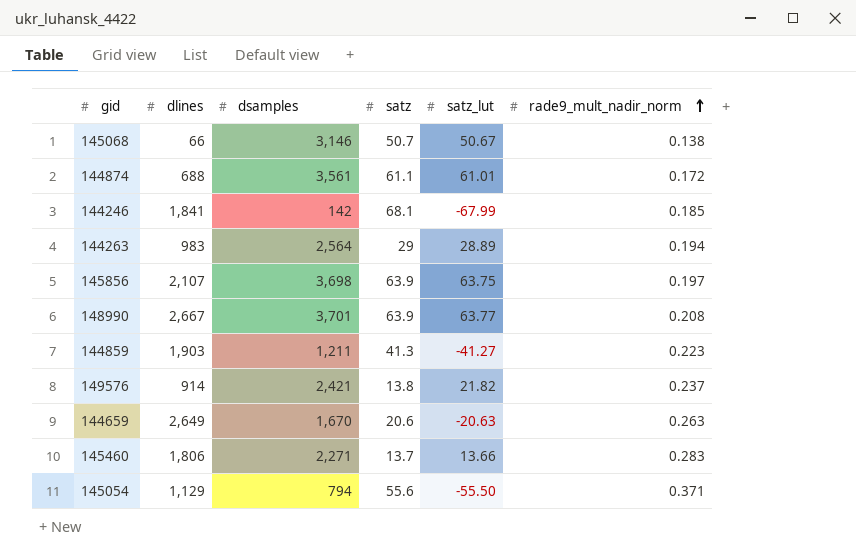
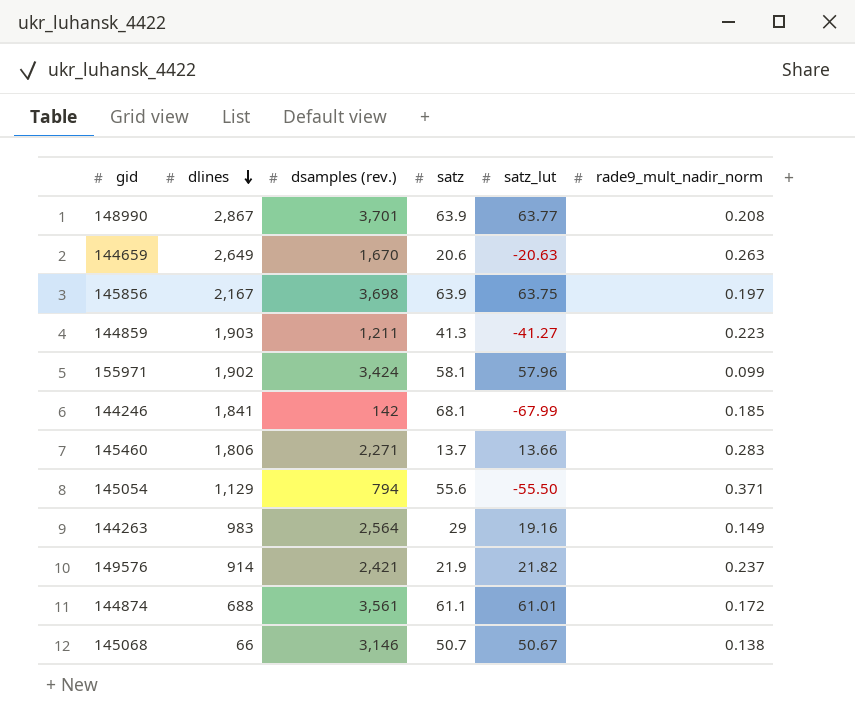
row order: rade9_mult_nadir_norm ascending -> dlines descending
column name: dsamples -> dsamples (rev.)
148990 | dlines: 2,667 -> 2,867
145856 | dlines: 2,107 -> 2,167
row 155971: none -> 1,902 | 3,424 | 58.1 | 57.96 | 0.099
144263 | satz_lut: 28.89 -> 19.16
144263 | rade9_mult_nadir_norm: 0.194 -> 0.149
149576 | satz: 13.8 -> 21.9

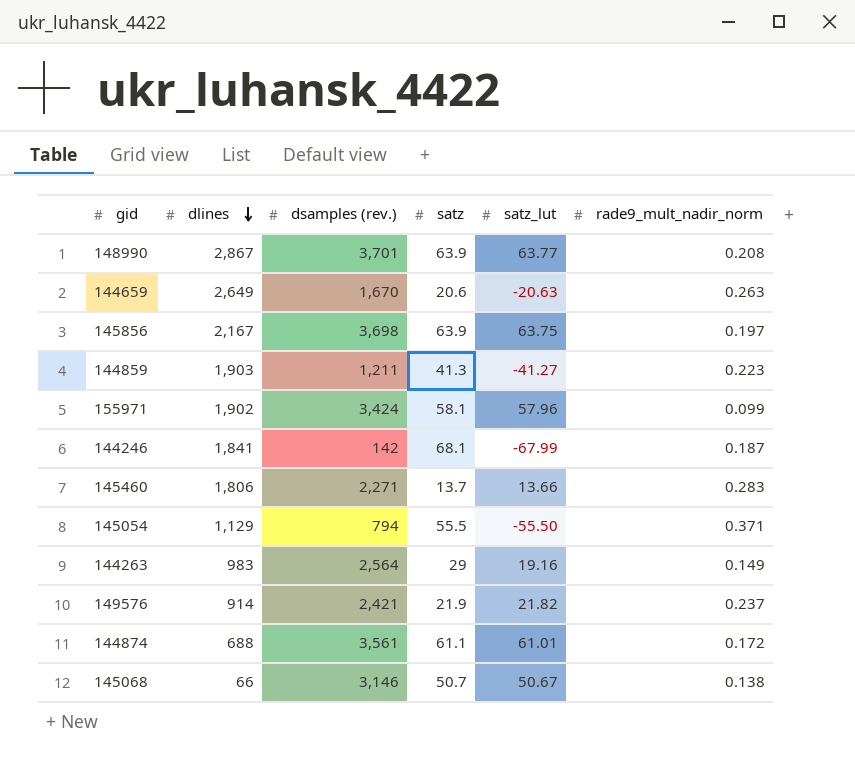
144246 | rade9_mult_nadir_norm: 0.185 -> 0.187
145054 | satz: 55.6 -> 55.5

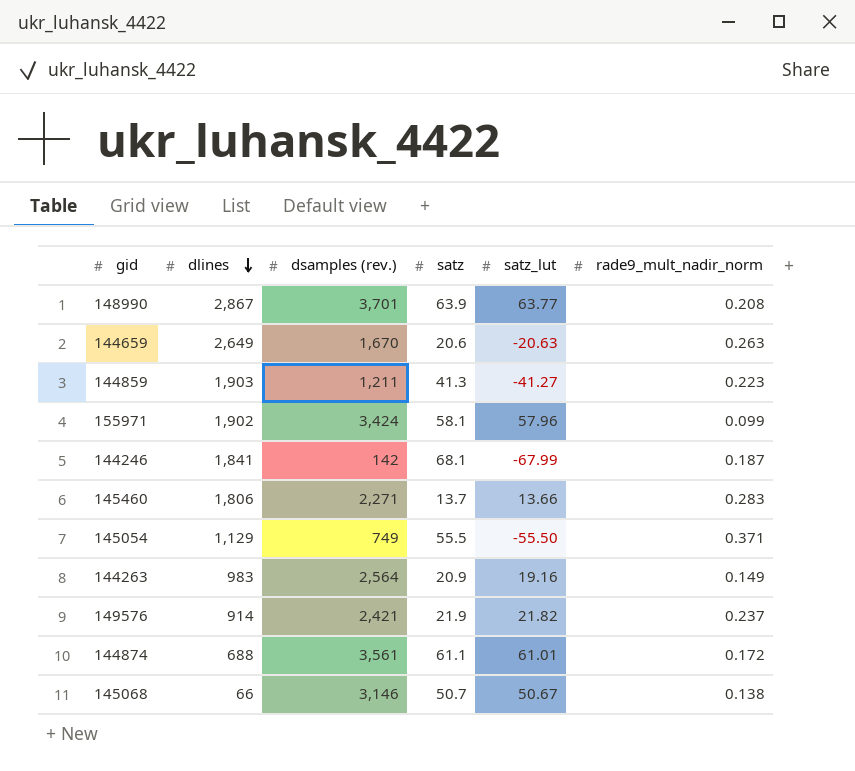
row 145856: 2,167 | 3,698 | 63.9 | 63.75 | 0.197 -> none
145054 | dsamples (rev.): 794 -> 749
144263 | satz: 29 -> 20.9

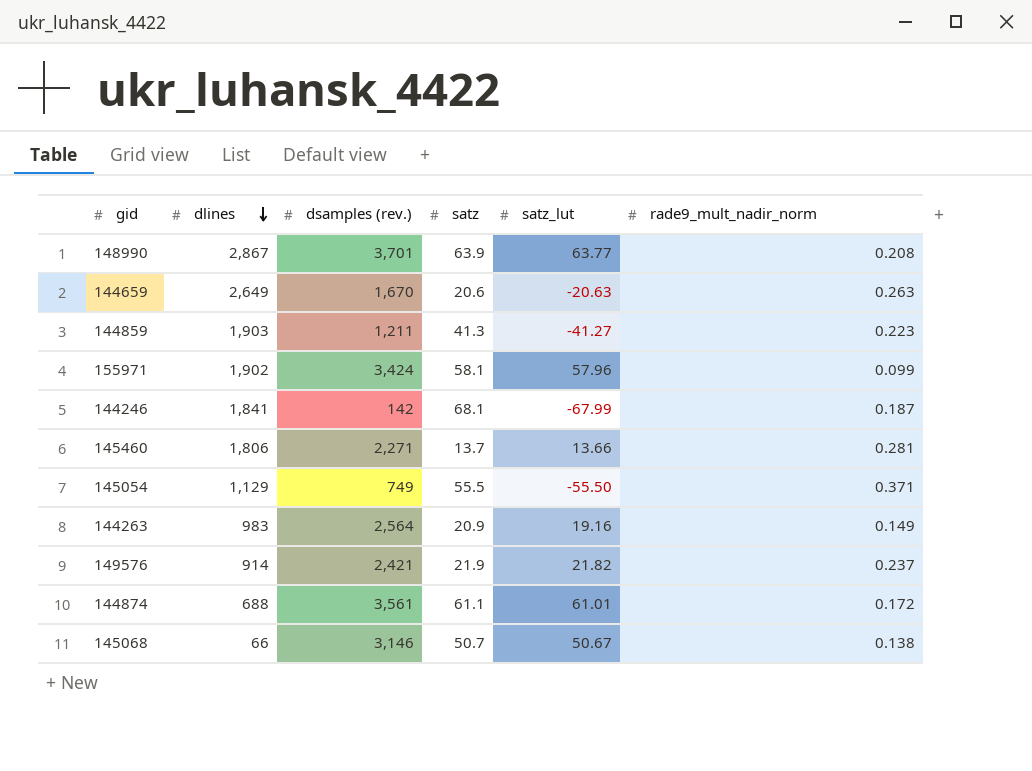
145460 | rade9_mult_nadir_norm: 0.283 -> 0.281

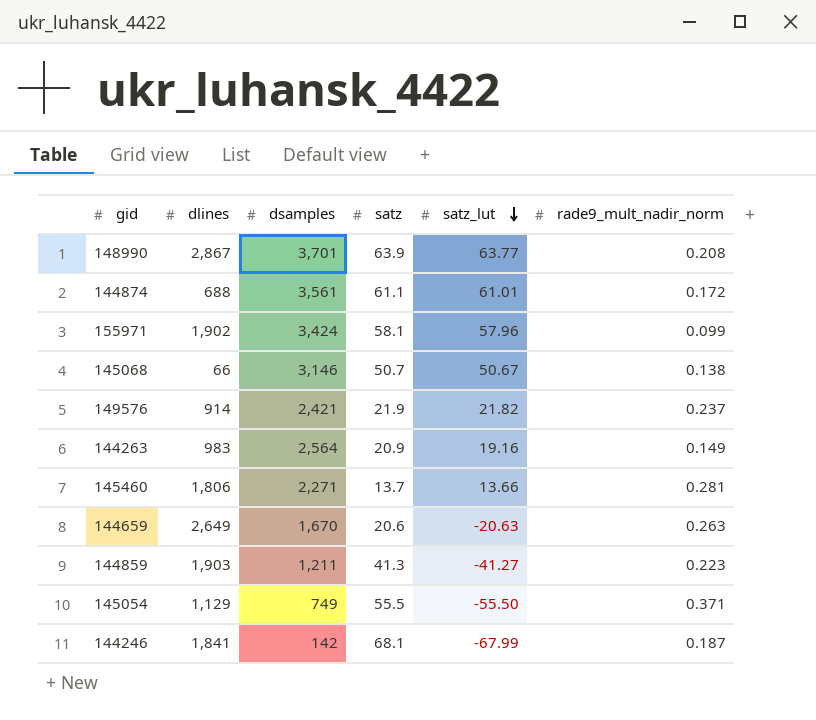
row order: dlines descending -> satz_lut descending
column name: dsamples (rev.) -> dsamples

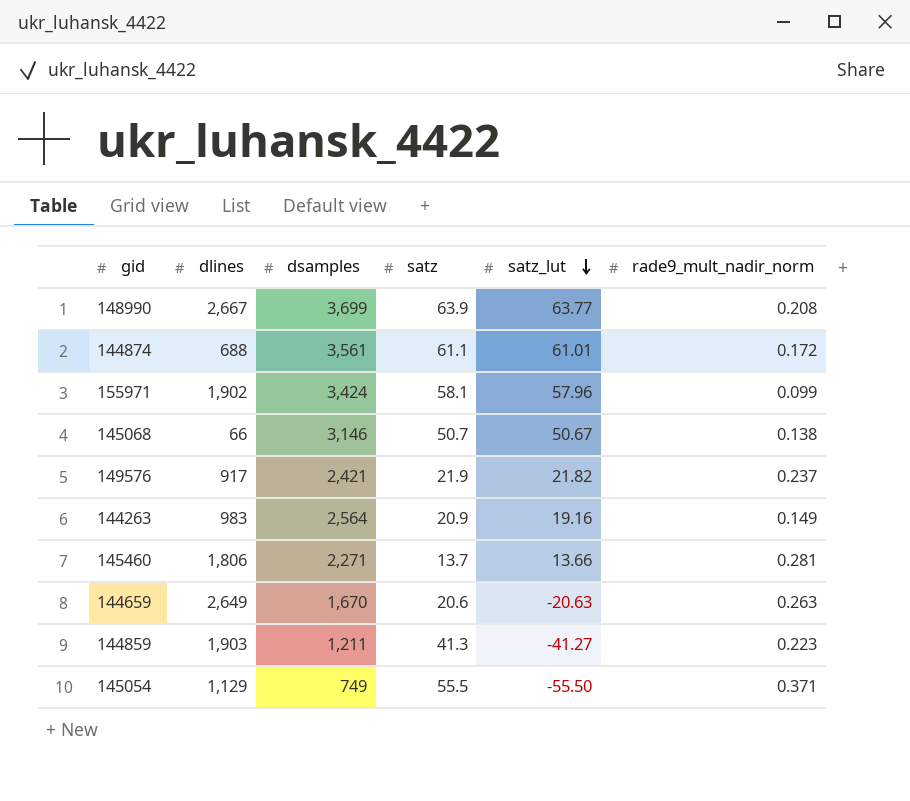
row 144246: 1,841 | 142 | 68.1 | -67.99 | 0.187 -> none
148990 | dlines: 2,867 -> 2,667
148990 | dsamples: 3,701 -> 3,699
149576 | dlines: 914 -> 917

